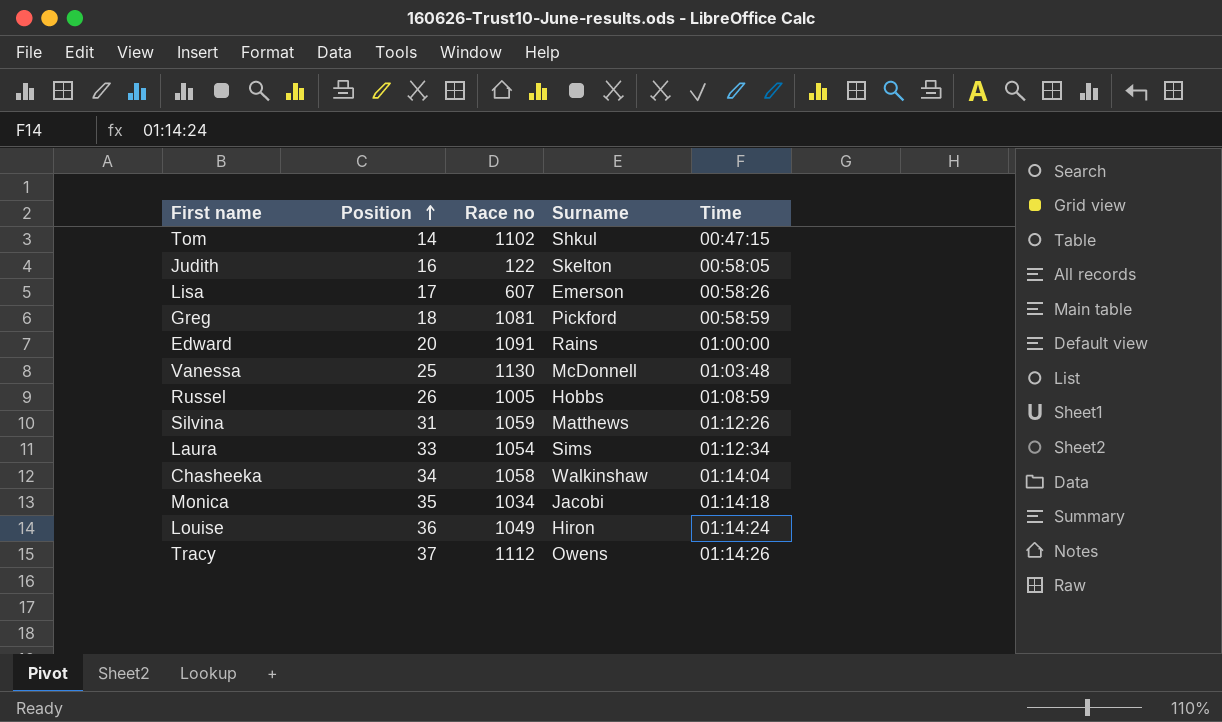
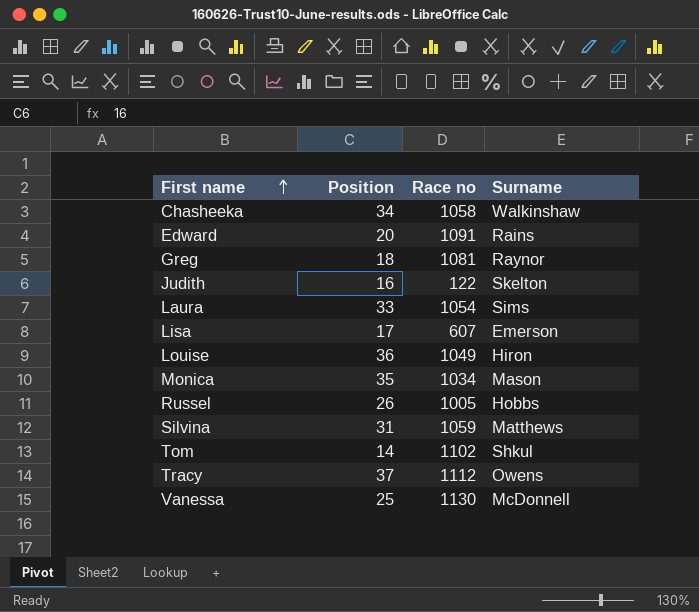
row order: Position ascending -> First name ascending
column Time | position: 5 -> none
Greg | Surname: Pickford -> Raynor
Monica | Surname: Jacobi -> Mason

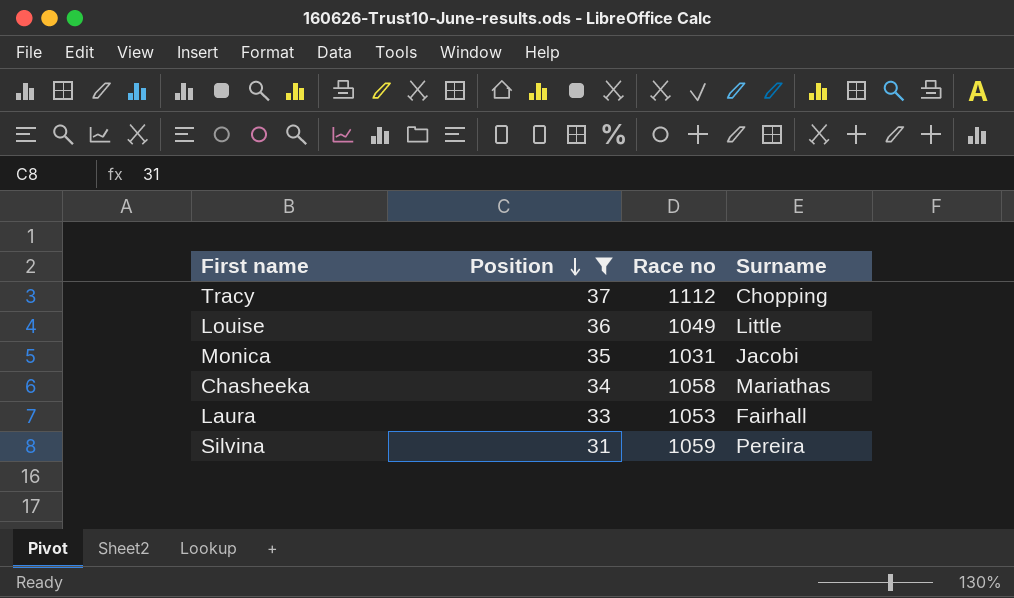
filter: none -> Position >= 31
row order: First name ascending -> Position descending
Tracy | Surname: Owens -> Chopping
Louise | Surname: Hiron -> Little
Monica | Race no: 1034 -> 1031
Monica | Surname: Mason -> Jacobi
Chasheeka | Surname: Walkinshaw -> Mariathas
Laura | Race no: 1054 -> 1053
Laura | Surname: Sims -> Fairhall
Silvina | Surname: Matthews -> Pereira

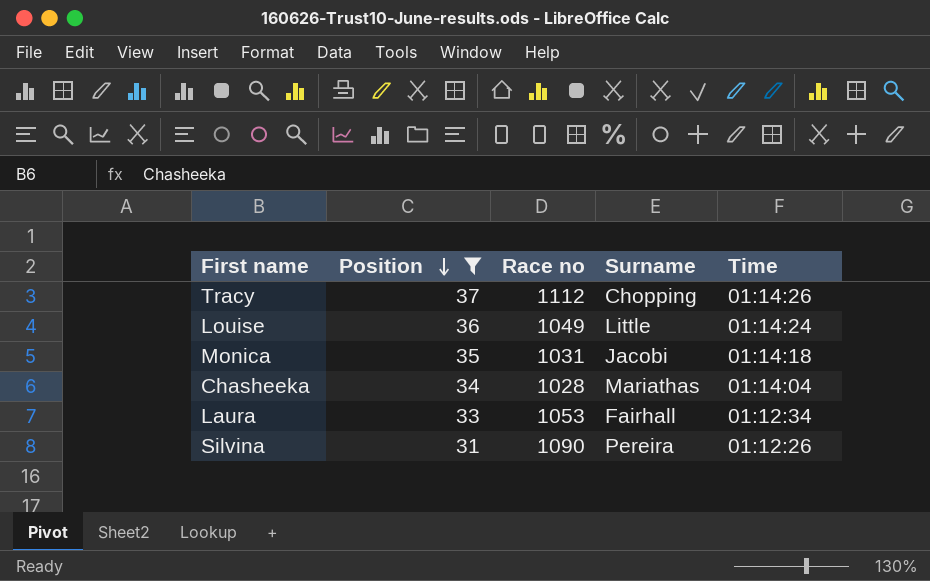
column Time | position: none -> 5
Chasheeka | Race no: 1058 -> 1028
Silvina | Race no: 1059 -> 1090

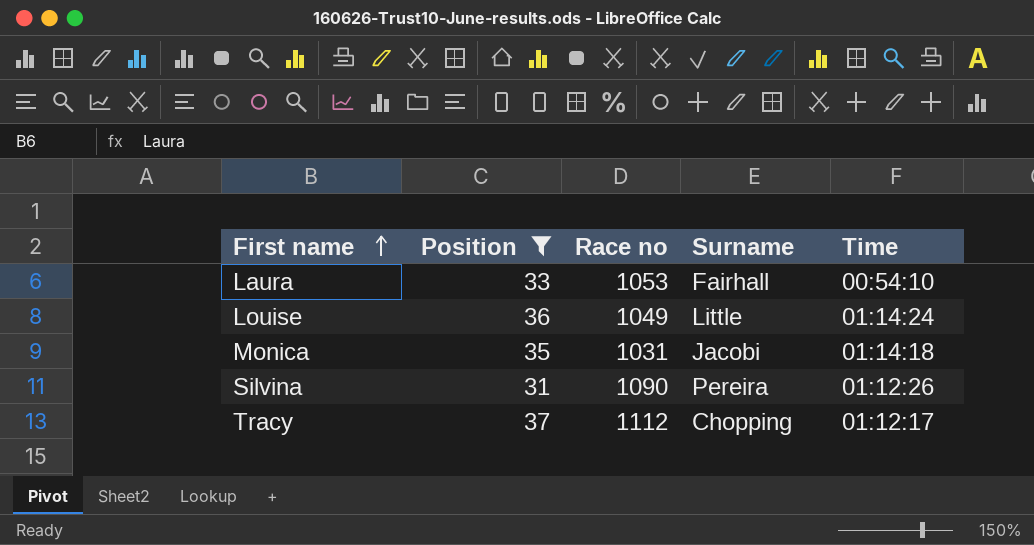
row order: Position descending -> First name ascending
row Chasheeka: 34 | 1028 | Mariathas | 01:14:04 -> none
Laura | Time: 01:12:34 -> 00:54:10
Tracy | Time: 01:14:26 -> 01:12:17

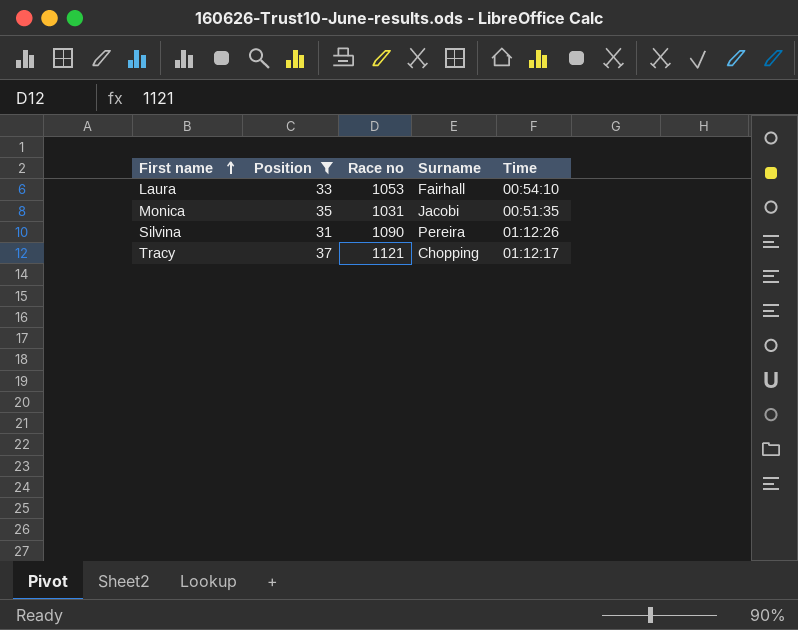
row Louise: 36 | 1049 | Little | 01:14:24 -> none
Monica | Time: 01:14:18 -> 00:51:35
Tracy | Race no: 1112 -> 1121

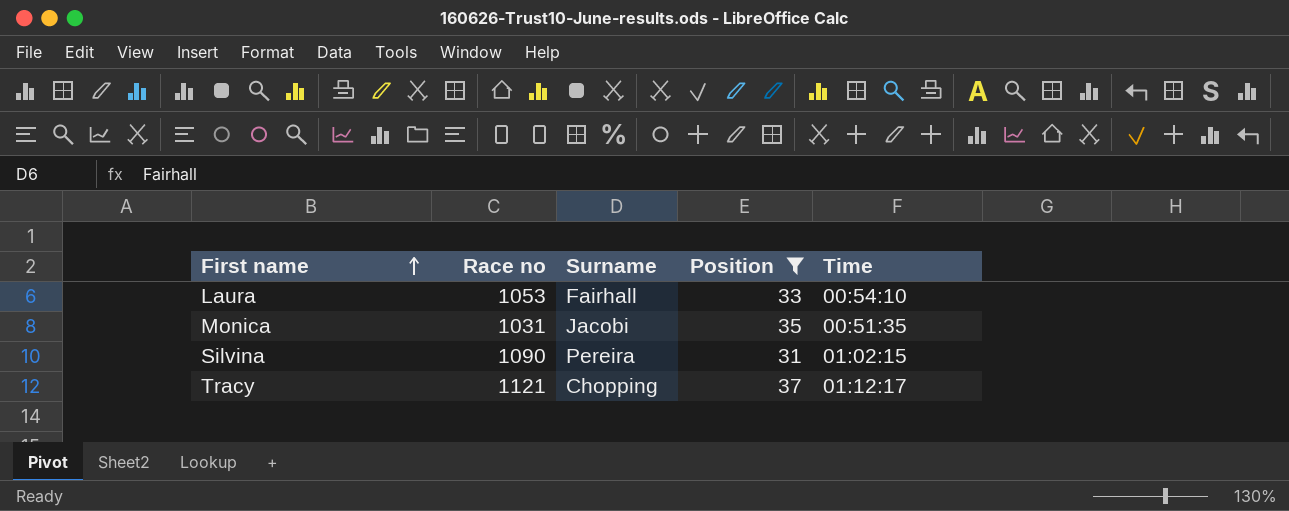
column Position | position: 2 -> 4
Silvina | Time: 01:12:26 -> 01:02:15

